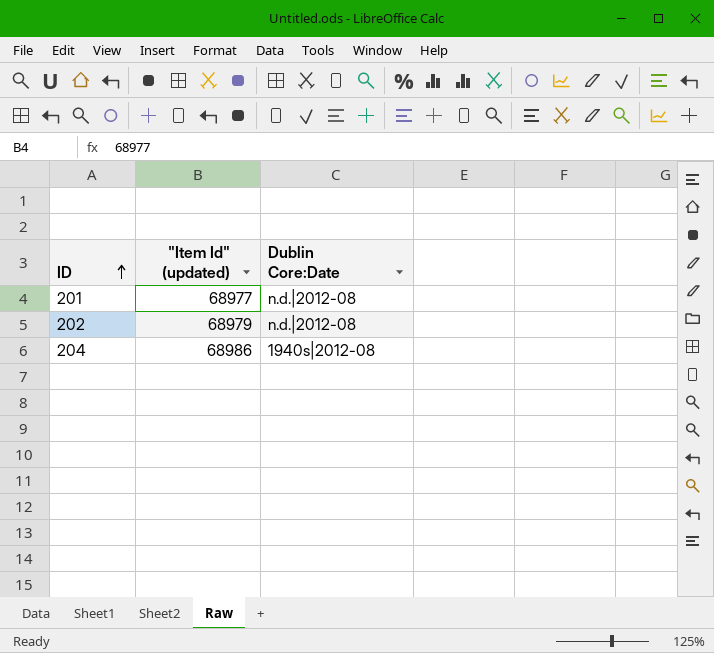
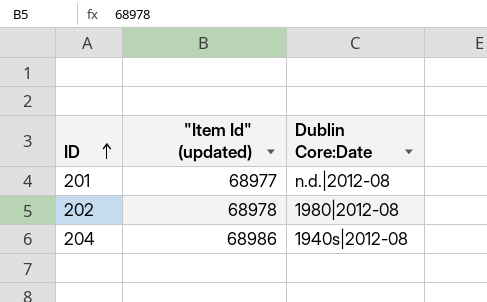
202 | "Item Id" (updated): 68979 -> 68978
202 | Dublin Core:Date: n.d.|2012-08 -> 1980|2012-08

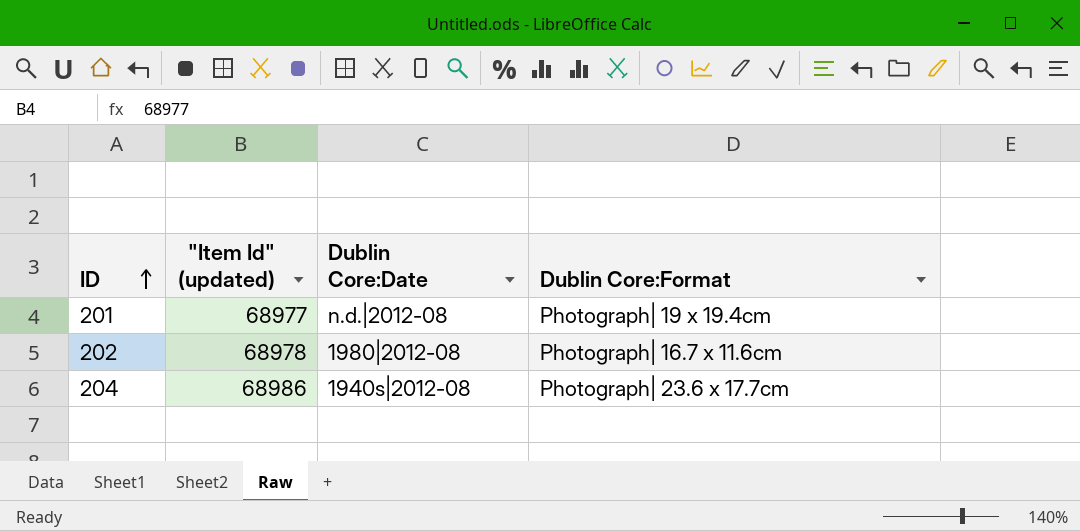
column Dublin Core:Format | position: none -> 4

